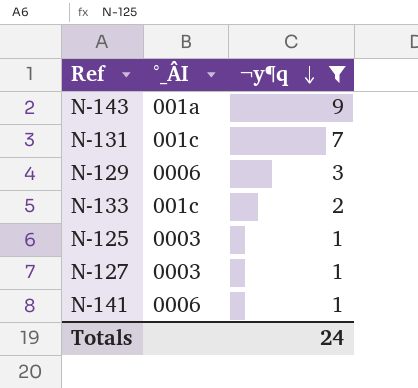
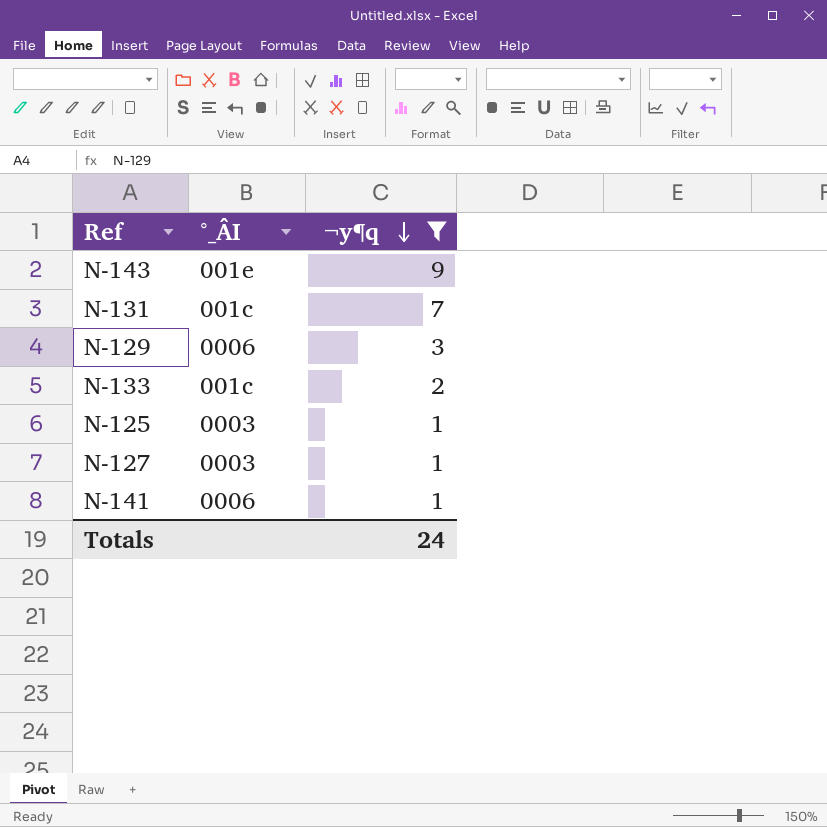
N-143 | °_ÂI: 001a -> 001e

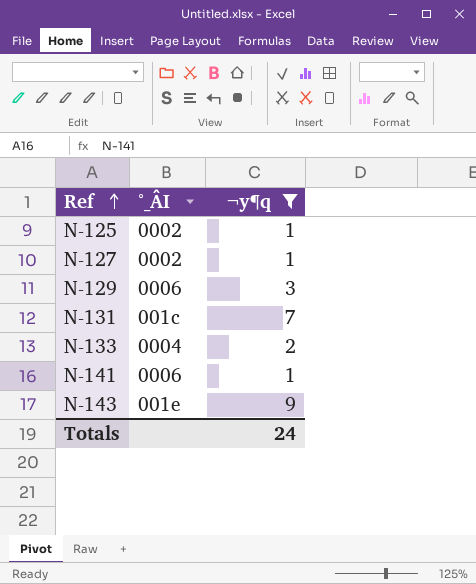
row order: ¬y¶q descending -> Ref ascending
N-125 | °_ÂI: 0003 -> 0002
N-127 | °_ÂI: 0003 -> 0002
N-133 | °_ÂI: 001c -> 0004

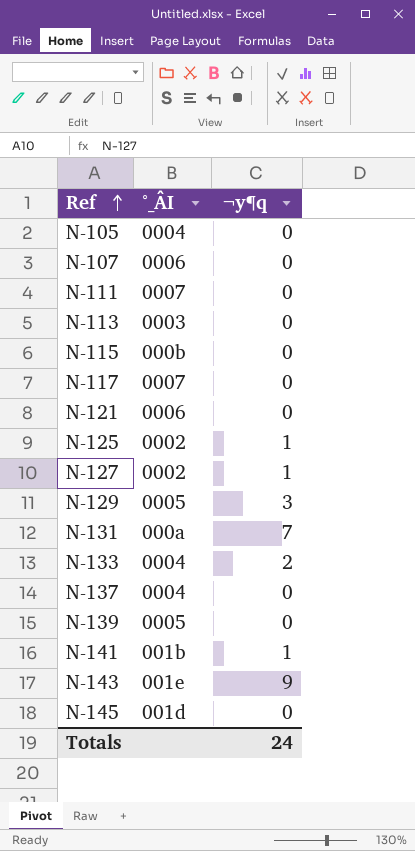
filter: ¬y¶q != 0 -> none
N-129 | °_ÂI: 0006 -> 0005
N-131 | °_ÂI: 001c -> 000a
N-141 | °_ÂI: 0006 -> 001b

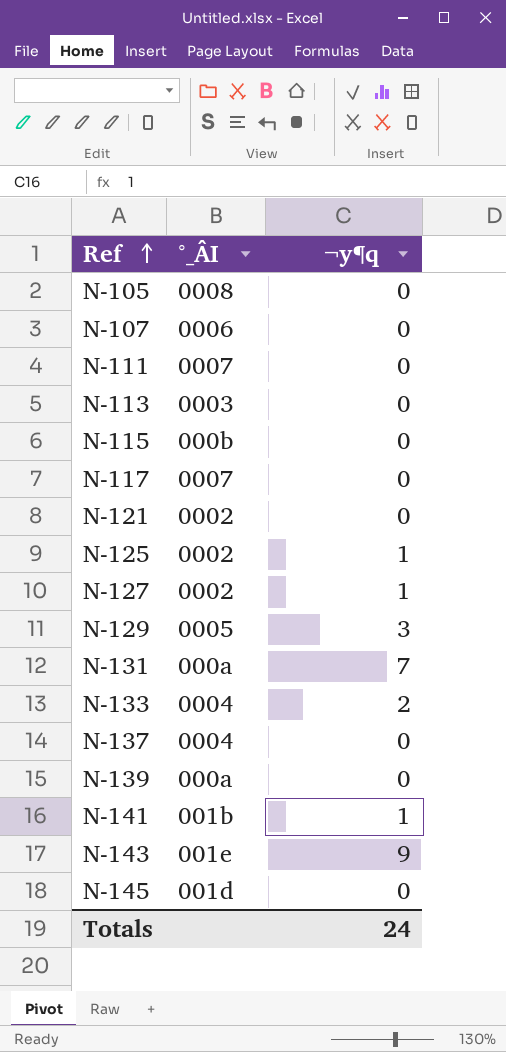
N-105 | °_ÂI: 0004 -> 0008
N-121 | °_ÂI: 0006 -> 0002
N-139 | °_ÂI: 0005 -> 000a

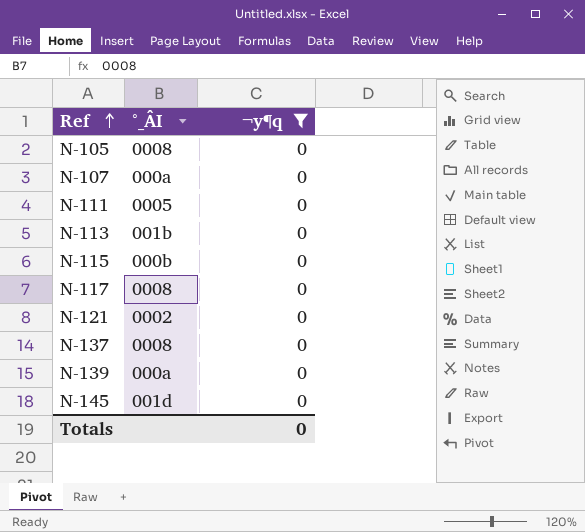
filter: none -> ¬y¶q = 0
N-107 | °_ÂI: 0006 -> 000a
N-111 | °_ÂI: 0007 -> 0005
N-113 | °_ÂI: 0003 -> 001b
N-117 | °_ÂI: 0007 -> 0008
N-137 | °_ÂI: 0004 -> 0008
Totals | ¬y¶q: 24 -> 0

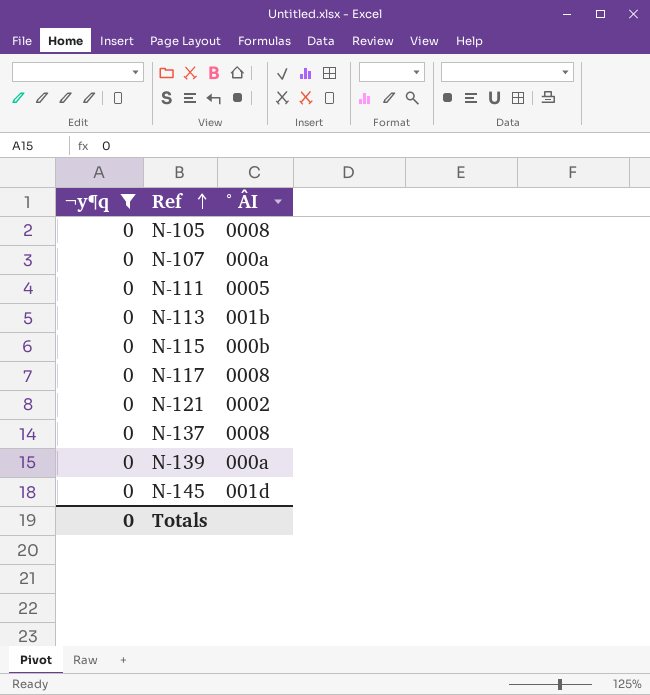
column ¬y¶q | position: 3 -> 1
column name: °_ÂI -> ° ÂI

